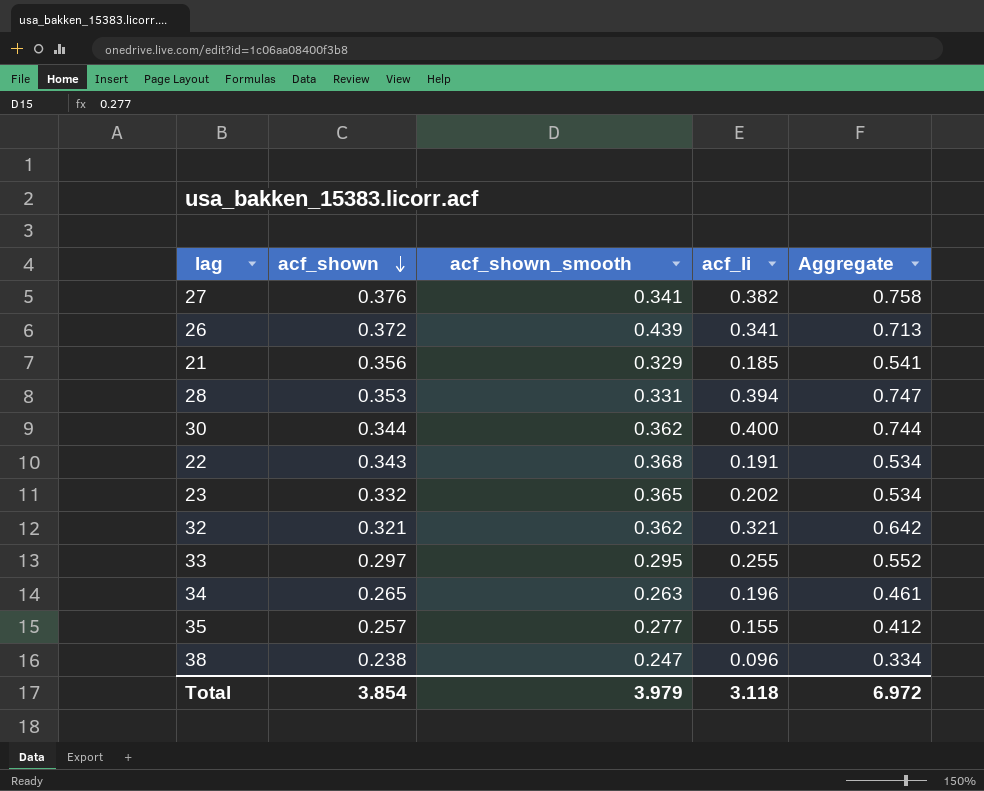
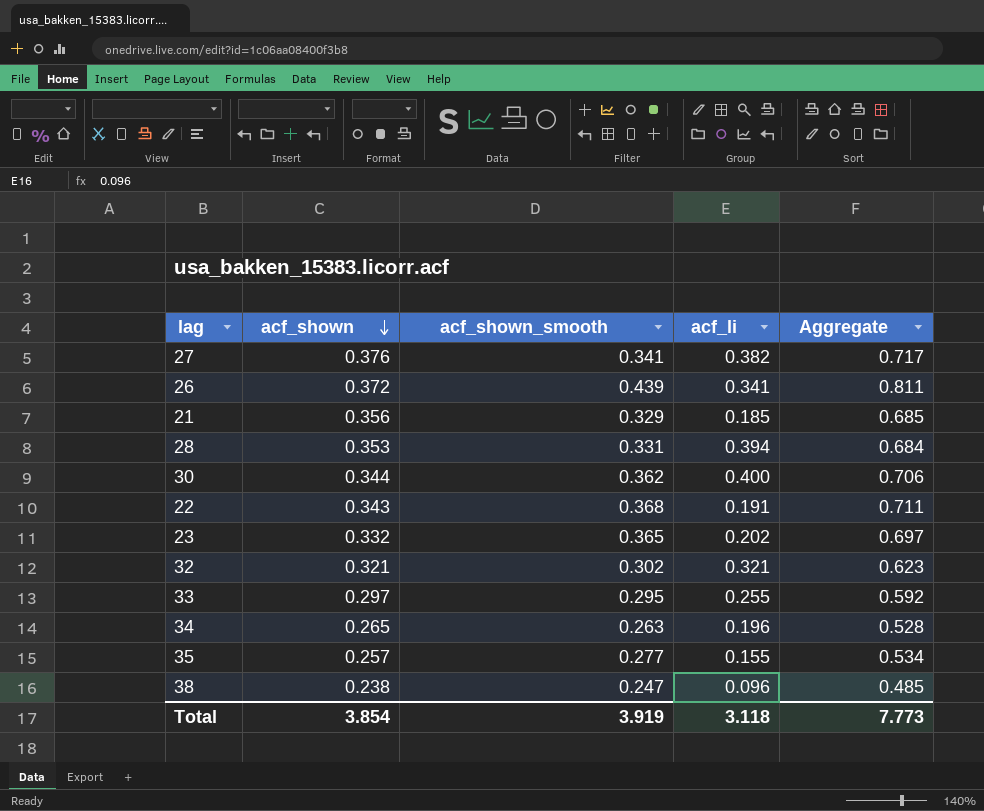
column Aggregate | formula: [acf_shown] + [acf_li] -> [acf_shown] + [acf_shown_smooth]
32 | acf_shown_smooth: 0.362 -> 0.302
Total | acf_shown_smooth: 3.979 -> 3.919
Total | Aggregate: 6.972 -> 7.773

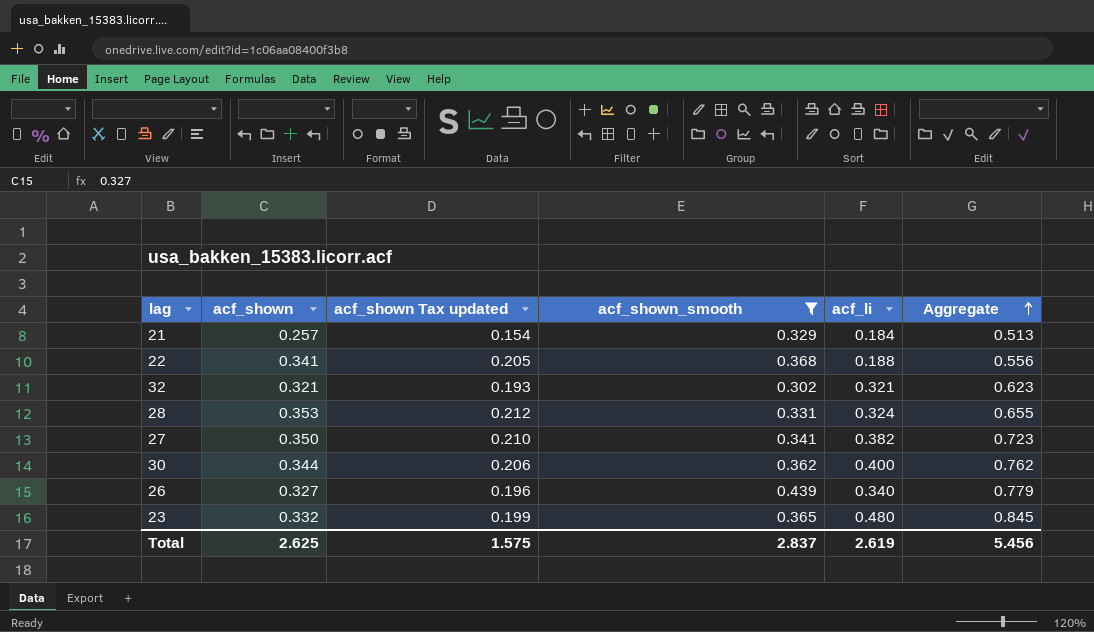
filter: none -> acf_shown_smooth >= 0.302
row order: acf_shown descending -> Aggregate ascending
column acf_shown Tax updated | formula: none -> [acf_shown] * 0.6
column Aggregate | formula: [acf_shown] + [acf_shown_smooth] -> [acf_shown_smooth] + [acf_li]
21 | acf_shown: 0.356 -> 0.257
21 | acf_li: 0.185 -> 0.184
22 | acf_shown: 0.343 -> 0.341
22 | acf_li: 0.191 -> 0.188
28 | acf_li: 0.394 -> 0.324
27 | acf_shown: 0.376 -> 0.350
26 | acf_shown: 0.372 -> 0.327
26 | acf_li: 0.341 -> 0.340
23 | acf_li: 0.202 -> 0.480
Total | acf_shown: 3.854 -> 2.625
Total | acf_shown_smooth: 3.919 -> 2.837
Total | acf_li: 3.118 -> 2.619
Total | Aggregate: 7.773 -> 5.456

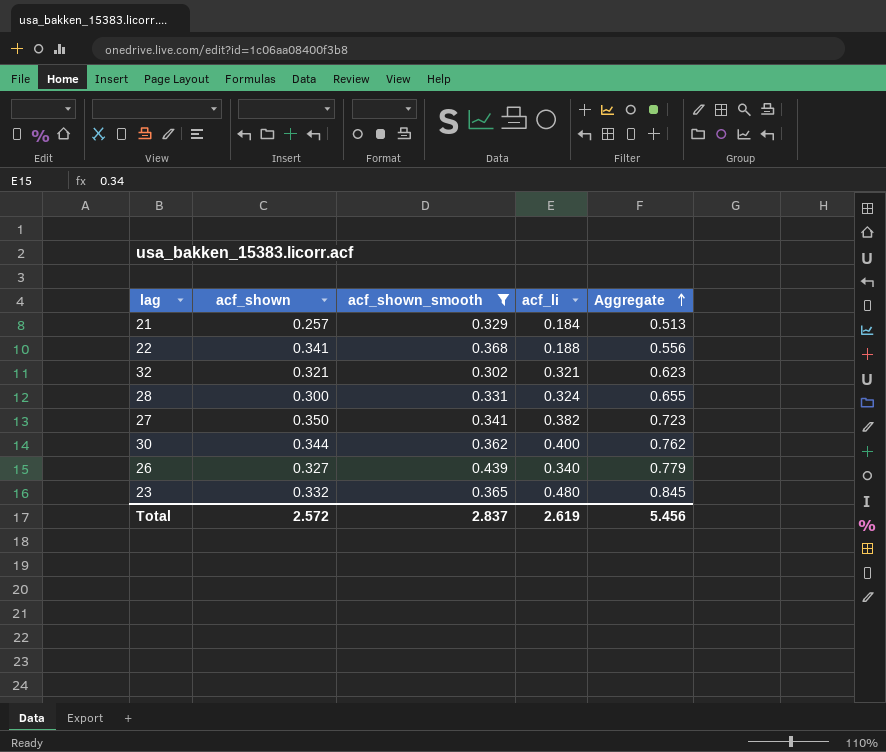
column acf_shown Tax updated | formula: [acf_shown] * 0.6 -> none
28 | acf_shown: 0.353 -> 0.300
Total | acf_shown: 2.625 -> 2.572

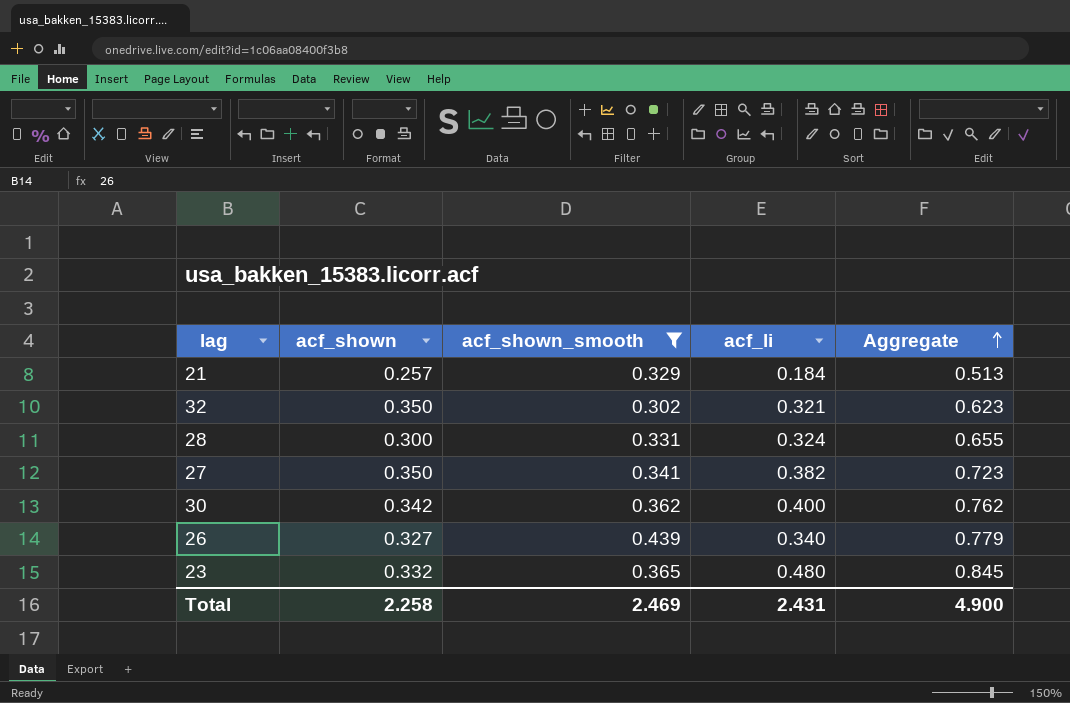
row 22: 0.341 | 0.368 | 0.188 | 0.556 -> none
32 | acf_shown: 0.321 -> 0.350
30 | acf_shown: 0.344 -> 0.342
Total | acf_shown: 2.572 -> 2.258
Total | acf_shown_smooth: 2.837 -> 2.469
Total | acf_li: 2.619 -> 2.431
Total | Aggregate: 5.456 -> 4.900

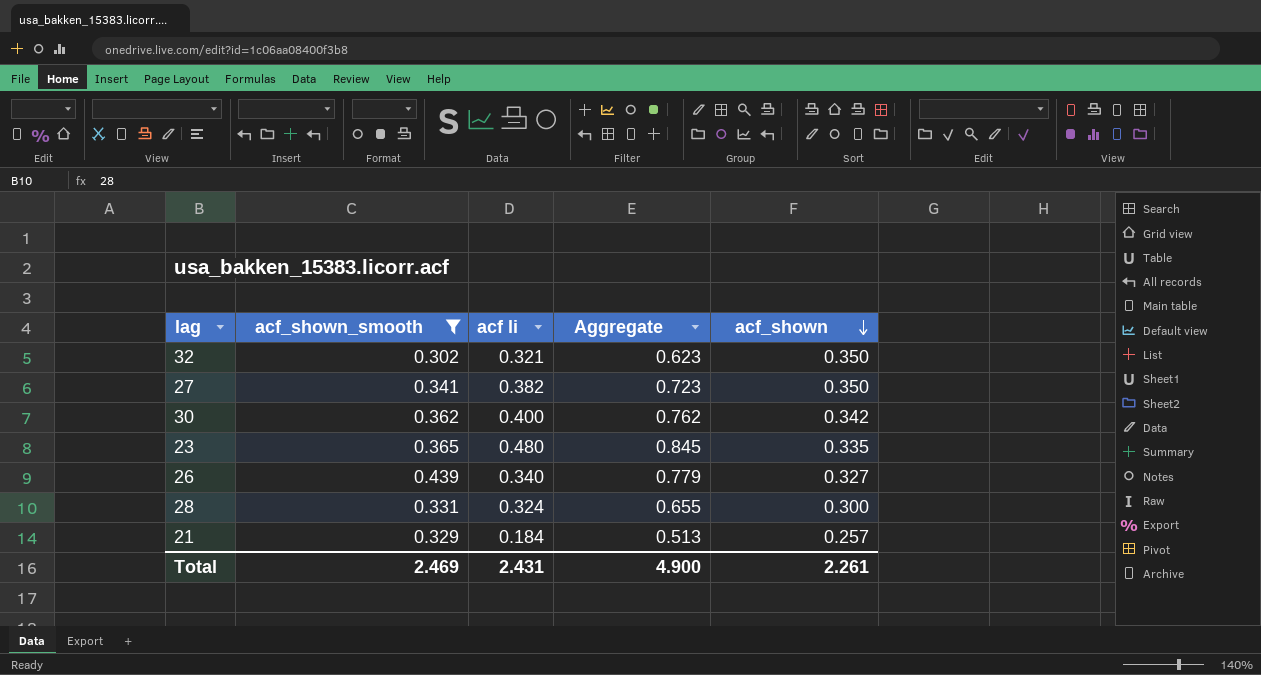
row order: Aggregate ascending -> acf_shown descending
column name: acf_li -> acf li
column acf_shown | position: 2 -> 5
23 | acf_shown: 0.332 -> 0.335
Total | acf_shown: 2.258 -> 2.261

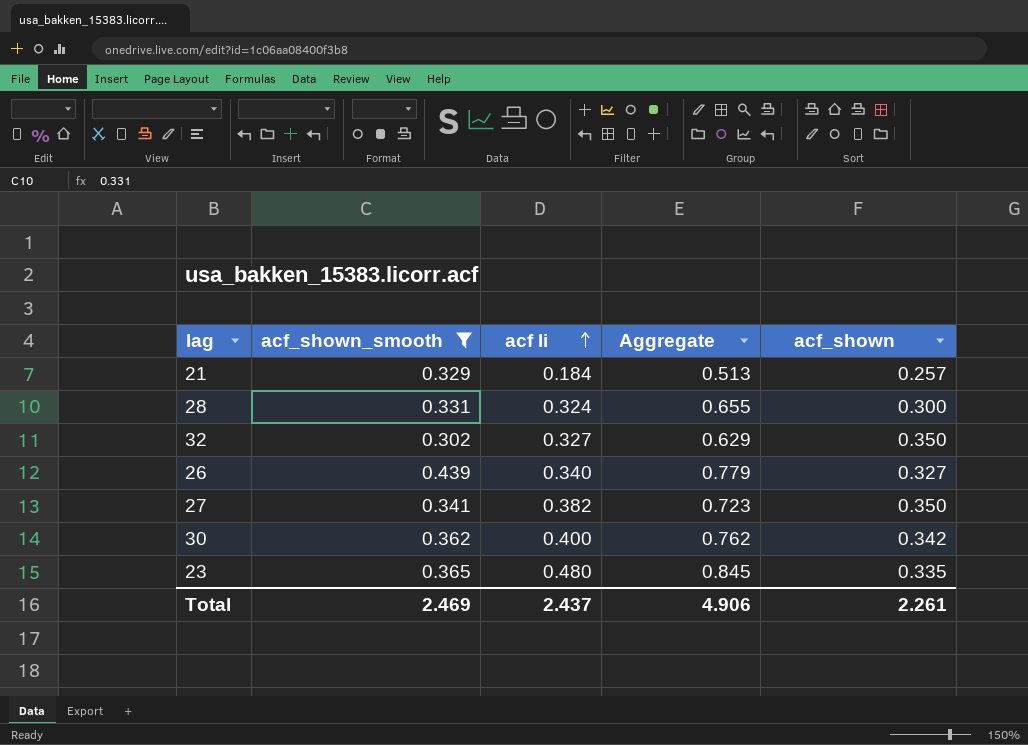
row order: acf_shown descending -> acf li ascending
32 | acf li: 0.321 -> 0.327
32 | Aggregate: 0.623 -> 0.629
Total | acf li: 2.431 -> 2.437
Total | Aggregate: 4.900 -> 4.906

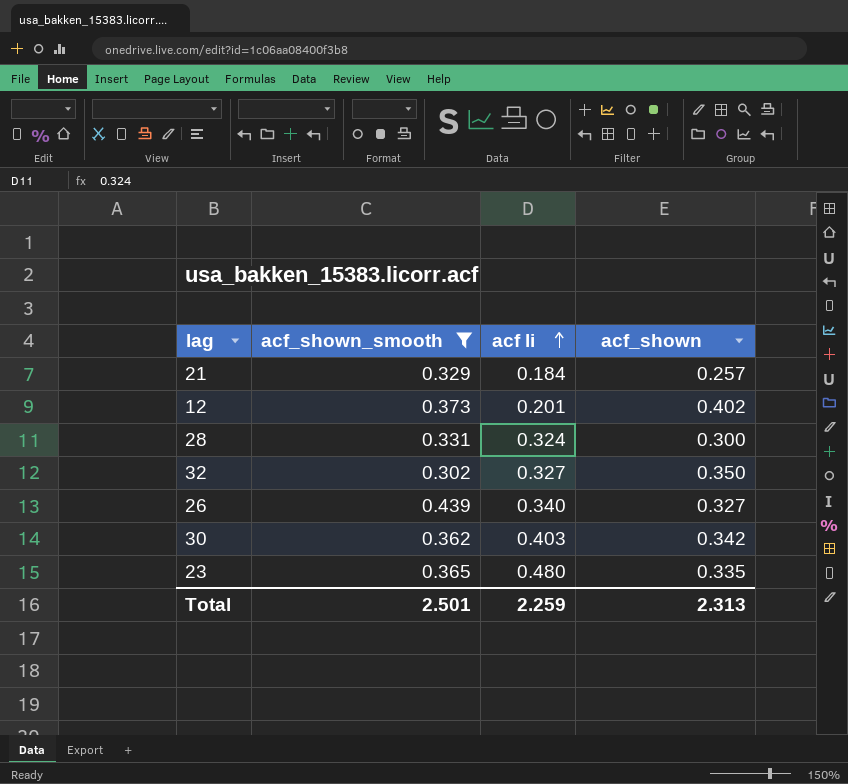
column Aggregate | formula: [acf_shown_smooth] + [acf li] -> none
row 27: 0.341 | 0.382 | 0.723 | 0.350 -> none
row 12: none -> 0.373 | 0.201 | 0.402
30 | acf li: 0.400 -> 0.403
Total | acf_shown_smooth: 2.469 -> 2.501
Total | acf li: 2.437 -> 2.259
Total | acf_shown: 2.261 -> 2.313

